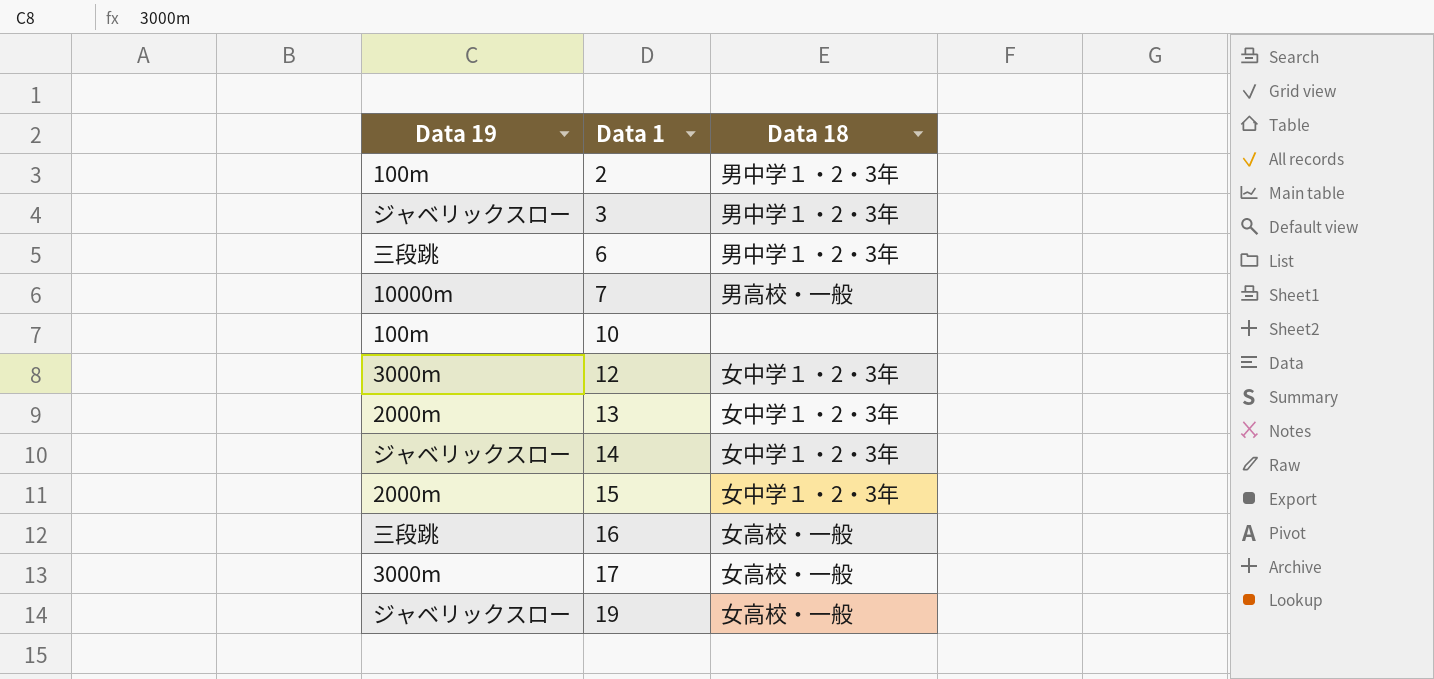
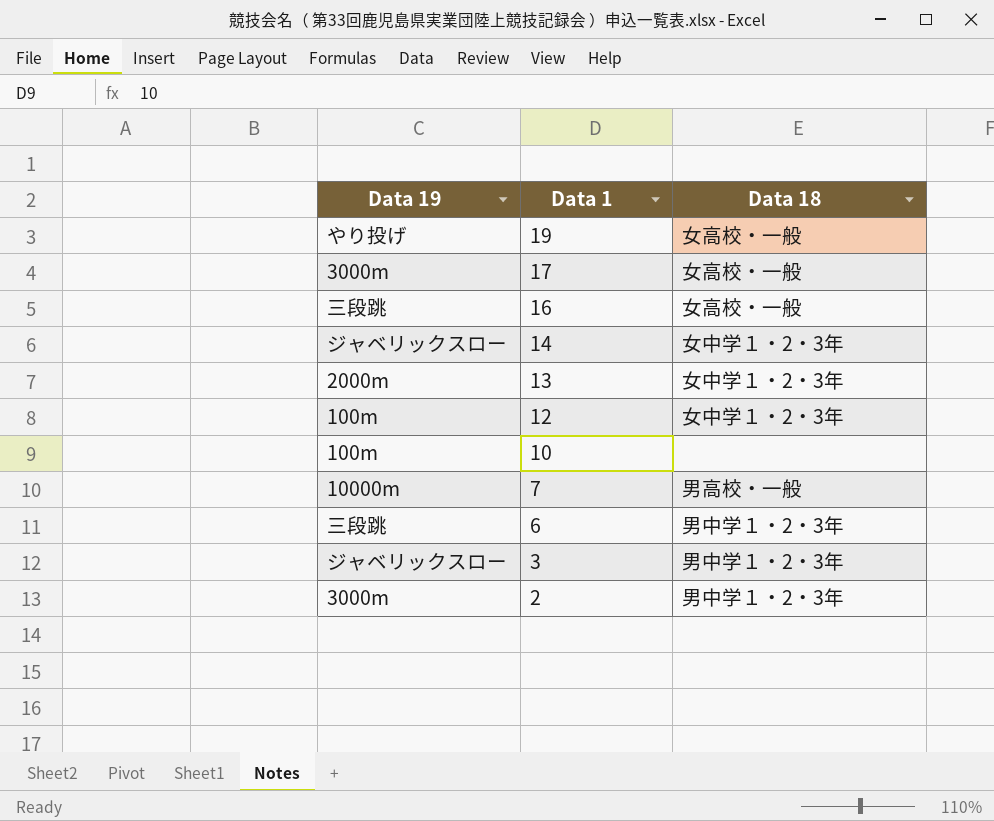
row order: Data 1 ascending -> Data 1 descending
row 15: 2000m | 女中学１・2・3年 -> none
19 | Data 19: ジャベリックスロー -> やり投げ
12 | Data 19: 3000m -> 100m
2 | Data 19: 100m -> 3000m

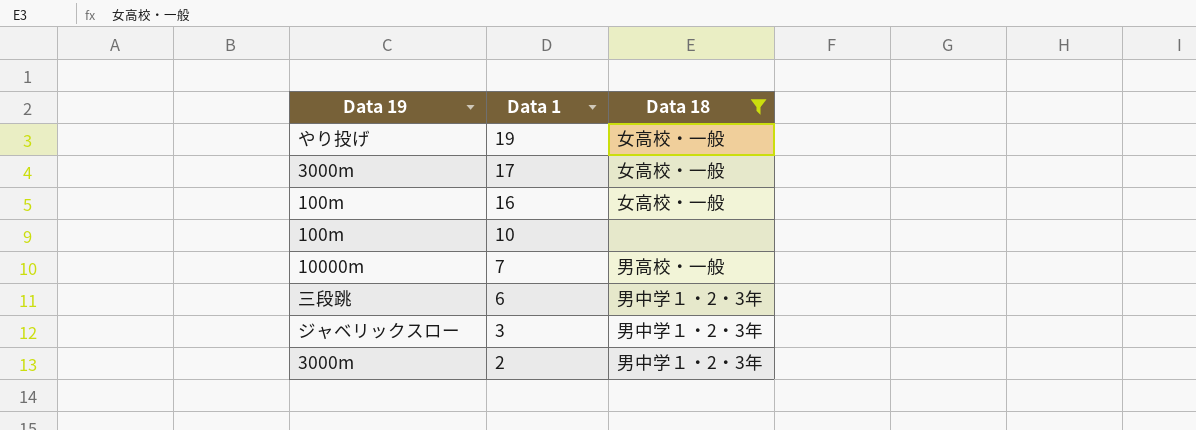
filter: none -> Data 18 != 女中学１・2・3年
16 | Data 19: 三段跳 -> 100m

